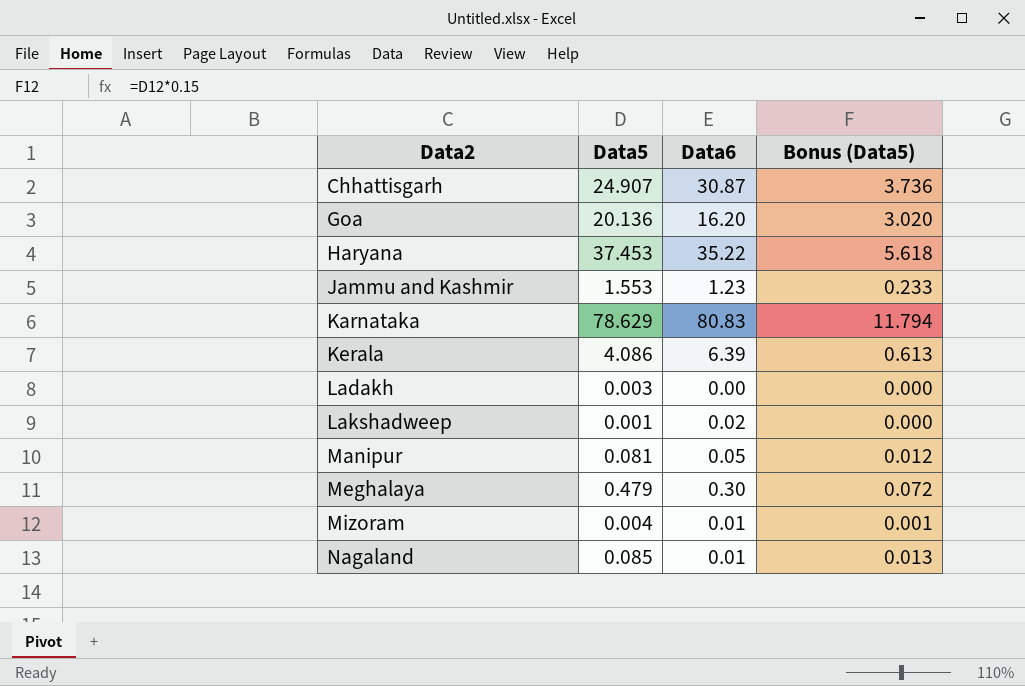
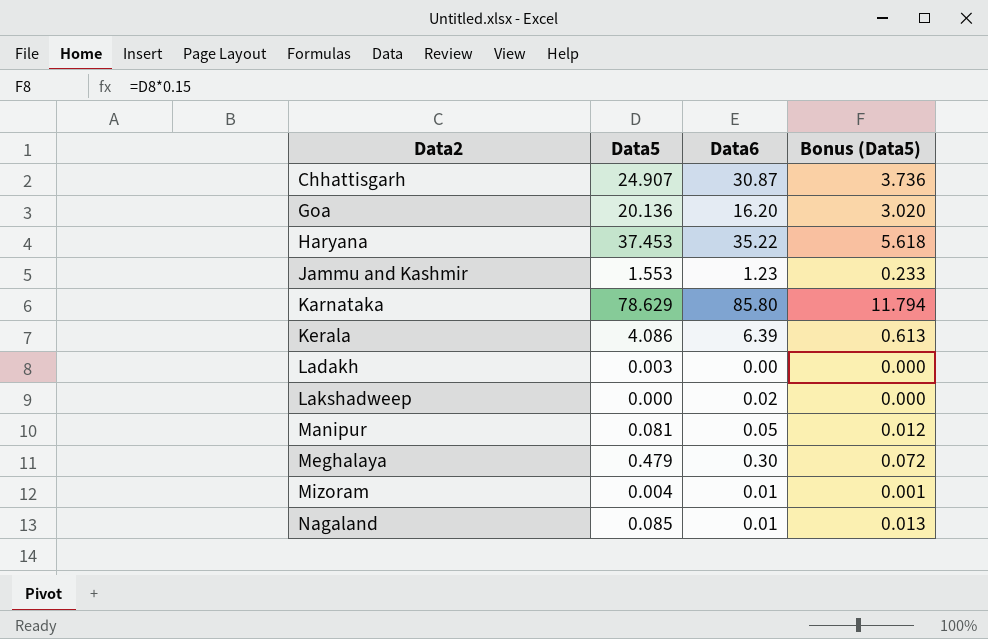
Karnataka | Data6: 80.83 -> 85.80
Lakshadweep | Data5: 0.001 -> 0.000

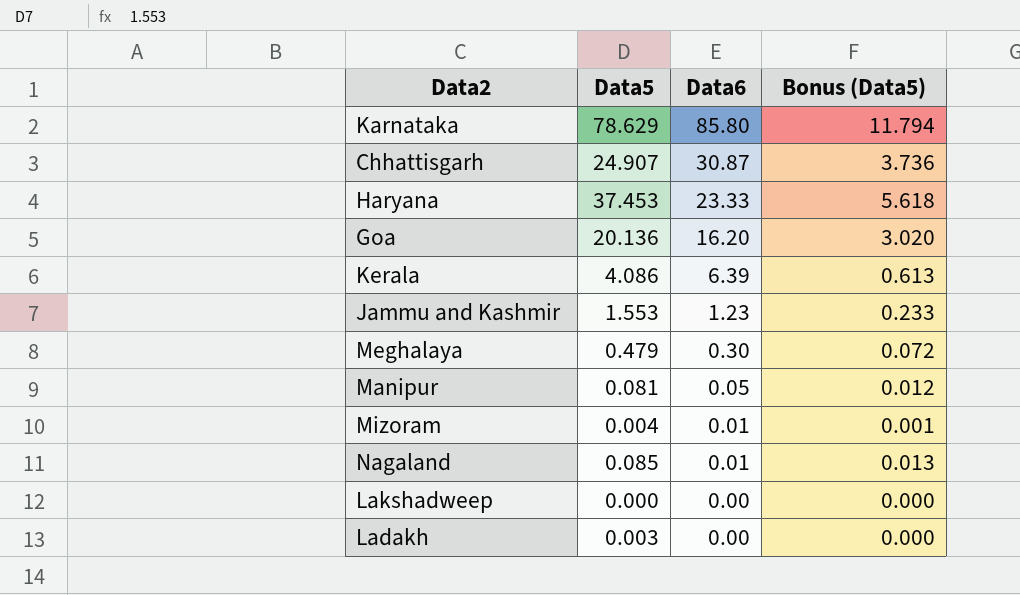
row order: Data2 ascending -> Data6 descending
Haryana | Data6: 35.22 -> 23.33
Lakshadweep | Data6: 0.02 -> 0.00

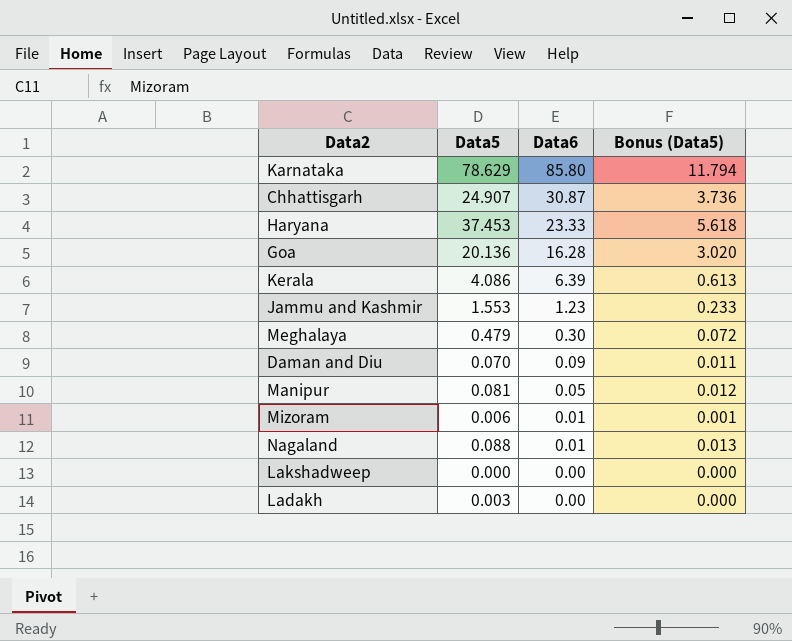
Goa | Data6: 16.20 -> 16.28
row Daman and Diu: none -> 0.070 | 0.09 | 0.011
Mizoram | Data5: 0.004 -> 0.006
Nagaland | Data5: 0.085 -> 0.088

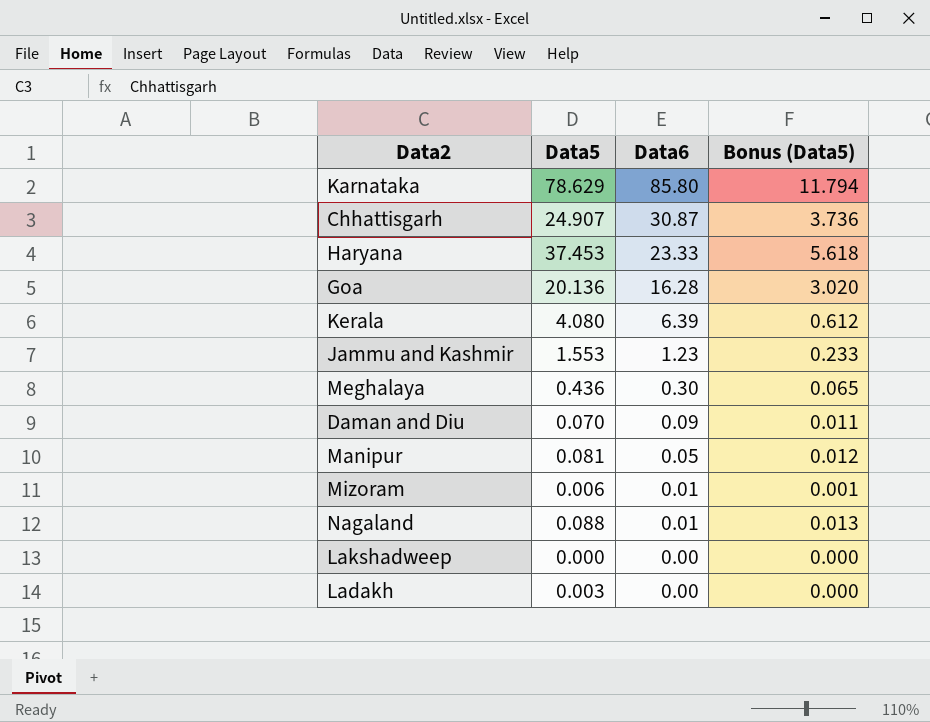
Kerala | Data5: 4.086 -> 4.080
Kerala | Bonus (Data5): 0.613 -> 0.612
Meghalaya | Data5: 0.479 -> 0.436
Meghalaya | Bonus (Data5): 0.072 -> 0.065

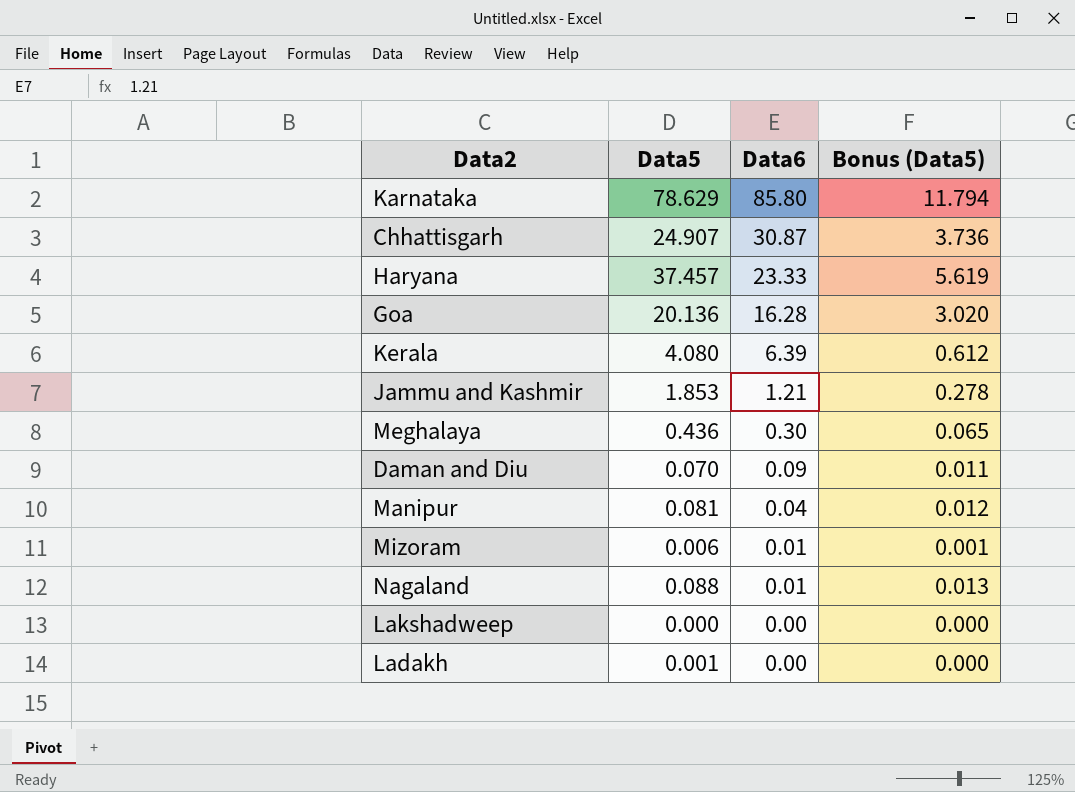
Haryana | Data5: 37.453 -> 37.457
Haryana | Bonus (Data5): 5.618 -> 5.619
Jammu and Kashmir | Data5: 1.553 -> 1.853
Jammu and Kashmir | Data6: 1.23 -> 1.21
Jammu and Kashmir | Bonus (Data5): 0.233 -> 0.278
Manipur | Data6: 0.05 -> 0.04
Ladakh | Data5: 0.003 -> 0.001

